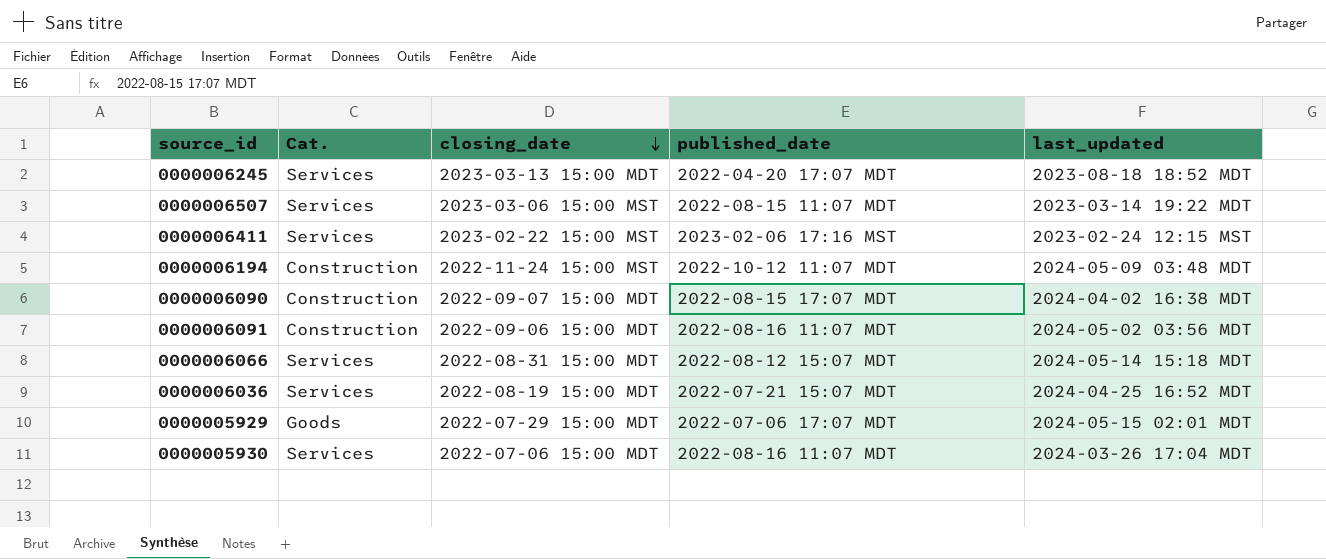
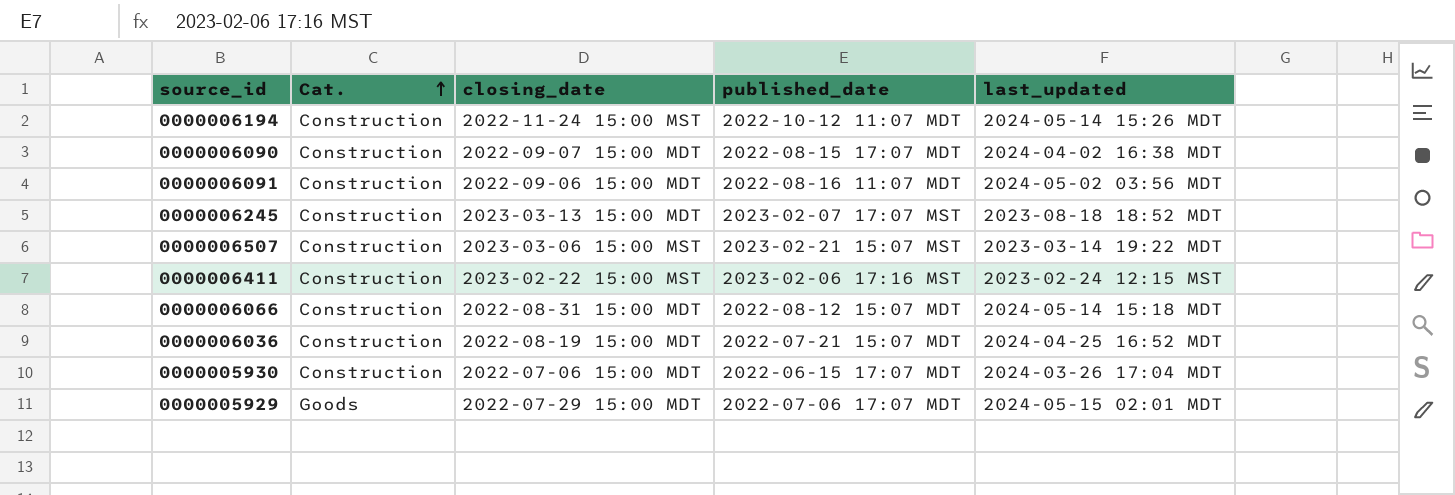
row order: closing_date descending -> Cat. ascending
0000006194 | last_updated: 2024-05-09 03:48 MDT -> 2024-05-14 15:26 MDT
0000006245 | Cat.: Services -> Construction
0000006245 | published_date: 2022-04-20 17:07 MDT -> 2023-02-07 17:07 MST
0000006507 | Cat.: Services -> Construction
0000006507 | published_date: 2022-08-15 11:07 MDT -> 2023-02-21 15:07 MST
0000006411 | Cat.: Services -> Construction
0000006066 | Cat.: Services -> Construction
0000006036 | Cat.: Services -> Construction
0000005930 | Cat.: Services -> Construction
0000005930 | published_date: 2022-08-16 11:07 MDT -> 2022-06-15 17:07 MDT

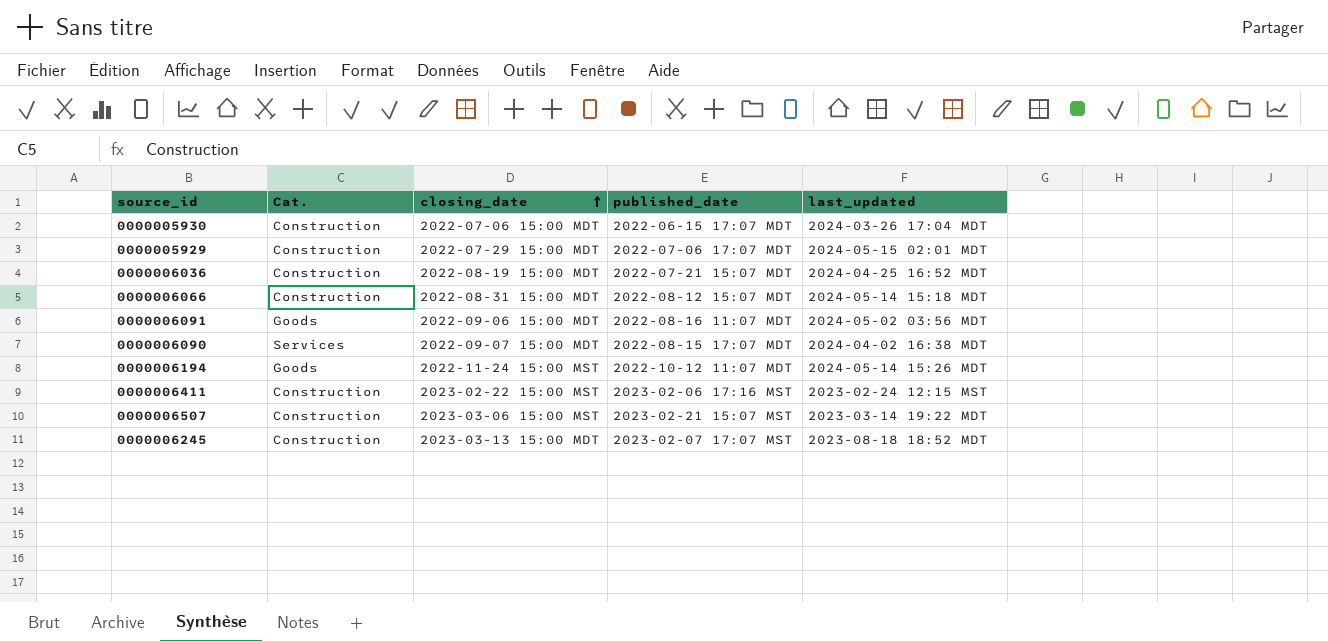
row order: Cat. ascending -> closing_date ascending
0000005929 | Cat.: Goods -> Construction
0000006091 | Cat.: Construction -> Goods
0000006090 | Cat.: Construction -> Services
0000006194 | Cat.: Construction -> Goods

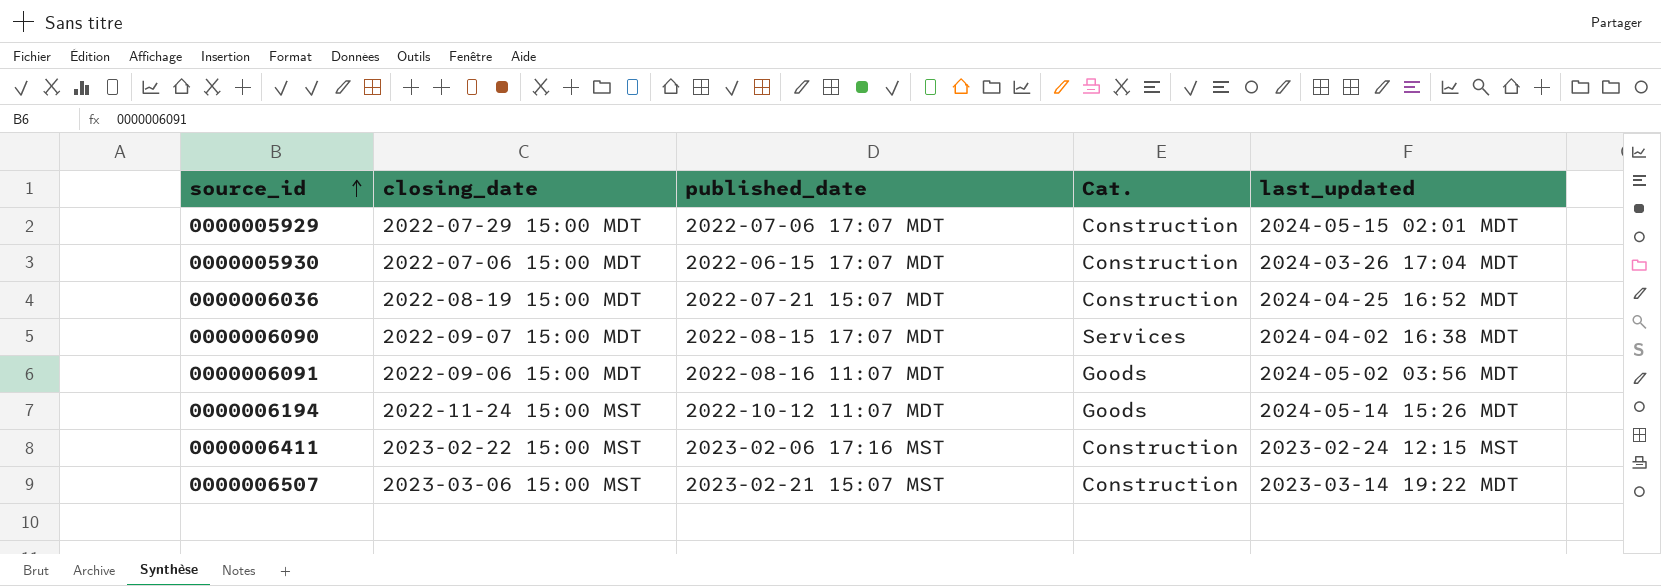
row order: closing_date ascending -> source_id ascending
column Cat. | position: 2 -> 4
row 0000006066: Construction | 2022-08-31 15:00 MDT | 2022-08-12 15:07 MDT | 2024-05-14 15:18 MDT -> none
row 0000006245: Construction | 2023-03-13 15:00 MDT | 2023-02-07 17:07 MST | 2023-08-18 18:52 MDT -> none

